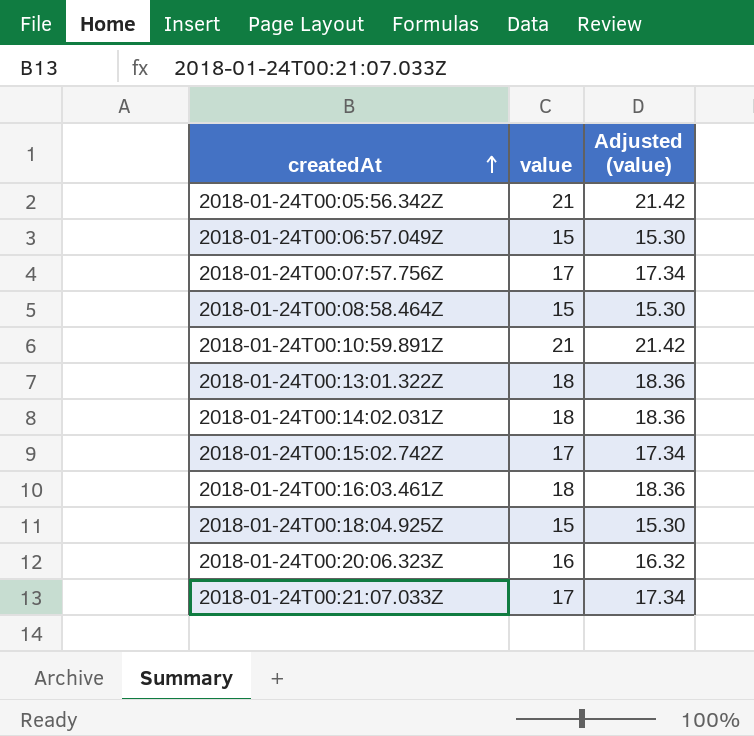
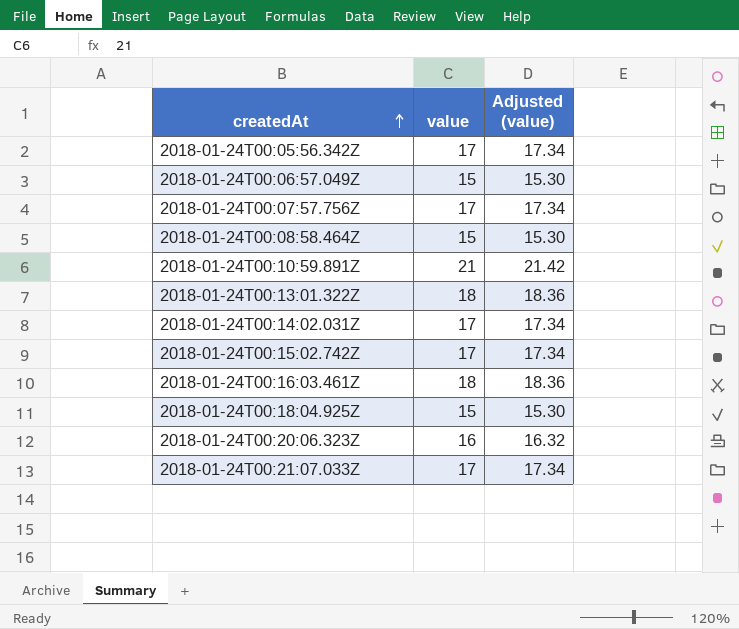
2018-01-24T00:05:56.342Z | value: 21 -> 17
2018-01-24T00:05:56.342Z | Adjusted (value): 21.42 -> 17.34
2018-01-24T00:14:02.031Z | value: 18 -> 17
2018-01-24T00:14:02.031Z | Adjusted (value): 18.36 -> 17.34

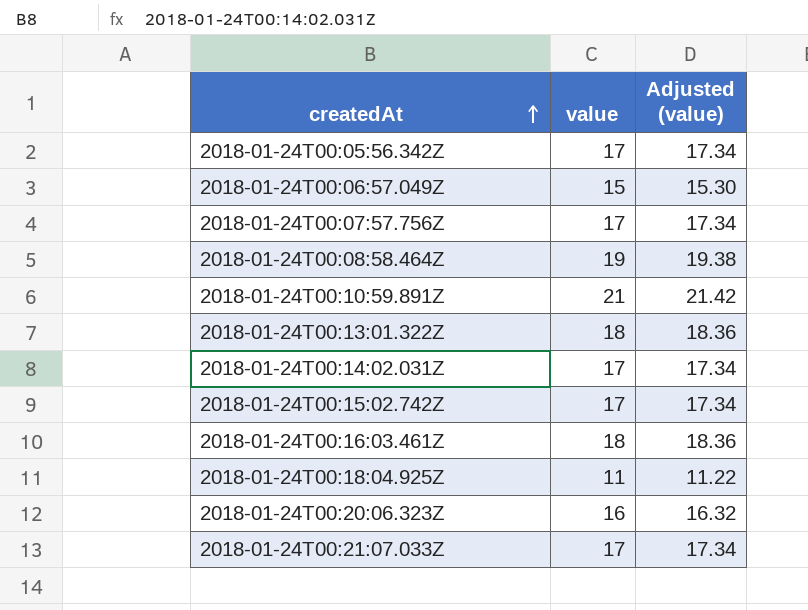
2018-01-24T00:08:58.464Z | value: 15 -> 19
2018-01-24T00:08:58.464Z | Adjusted (value): 15.30 -> 19.38
2018-01-24T00:18:04.925Z | value: 15 -> 11
2018-01-24T00:18:04.925Z | Adjusted (value): 15.30 -> 11.22

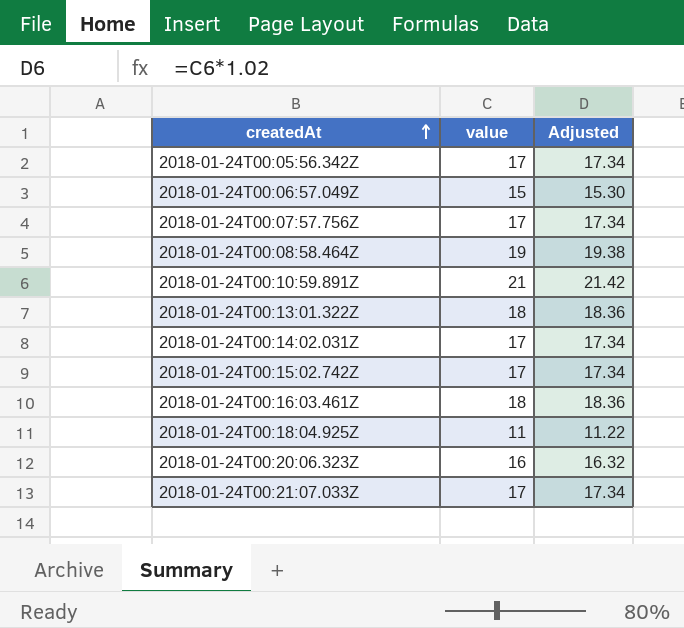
column name: Adjusted (value) -> Adjusted

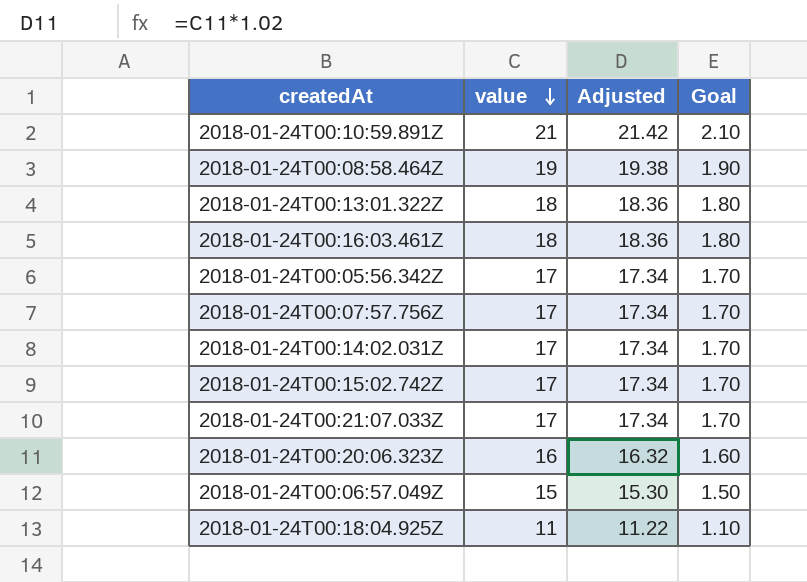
row order: createdAt ascending -> value descending
column Goal | formula: none -> [value] * 0.1

